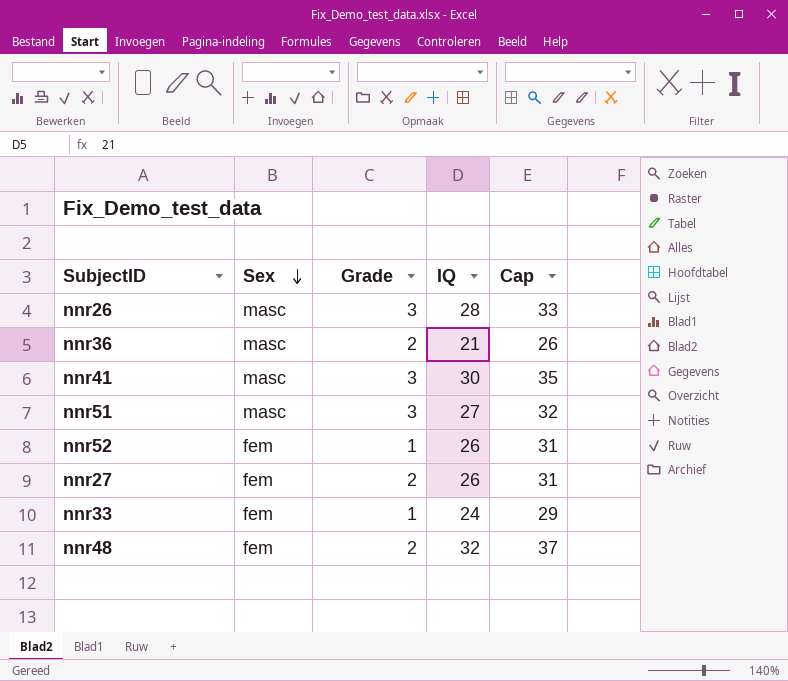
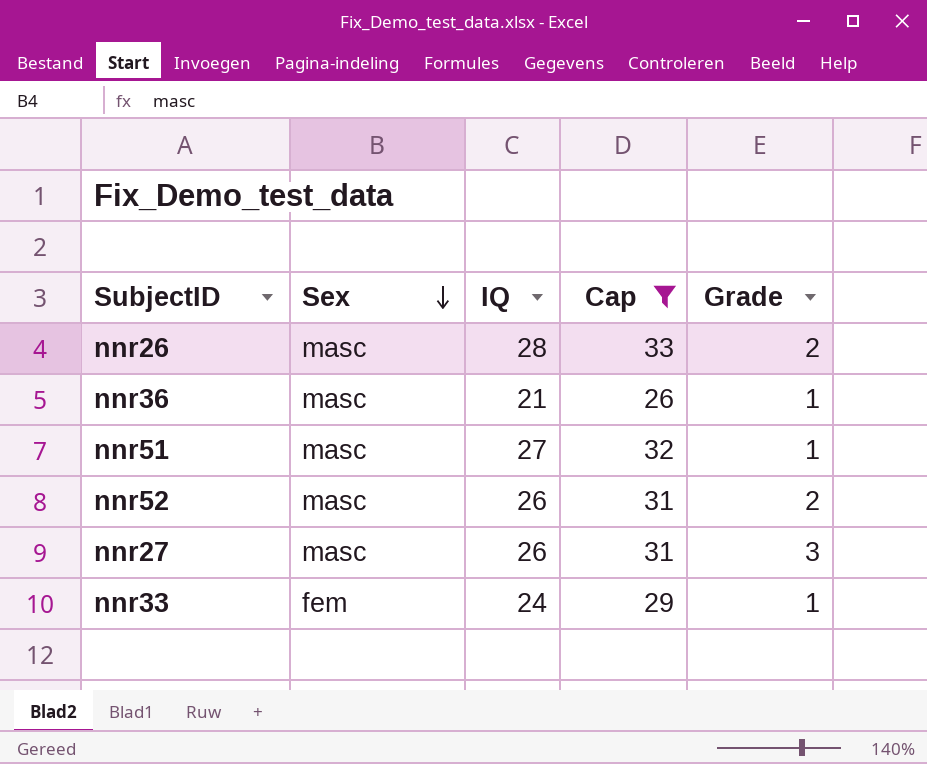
filter: none -> Cap <= 33
column Grade | position: 3 -> 5
nnr26 | Grade: 3 -> 2
nnr36 | Grade: 2 -> 1
nnr51 | Grade: 3 -> 1
nnr52 | Sex: fem -> masc
nnr52 | Grade: 1 -> 2
nnr27 | Sex: fem -> masc
nnr27 | Grade: 2 -> 3

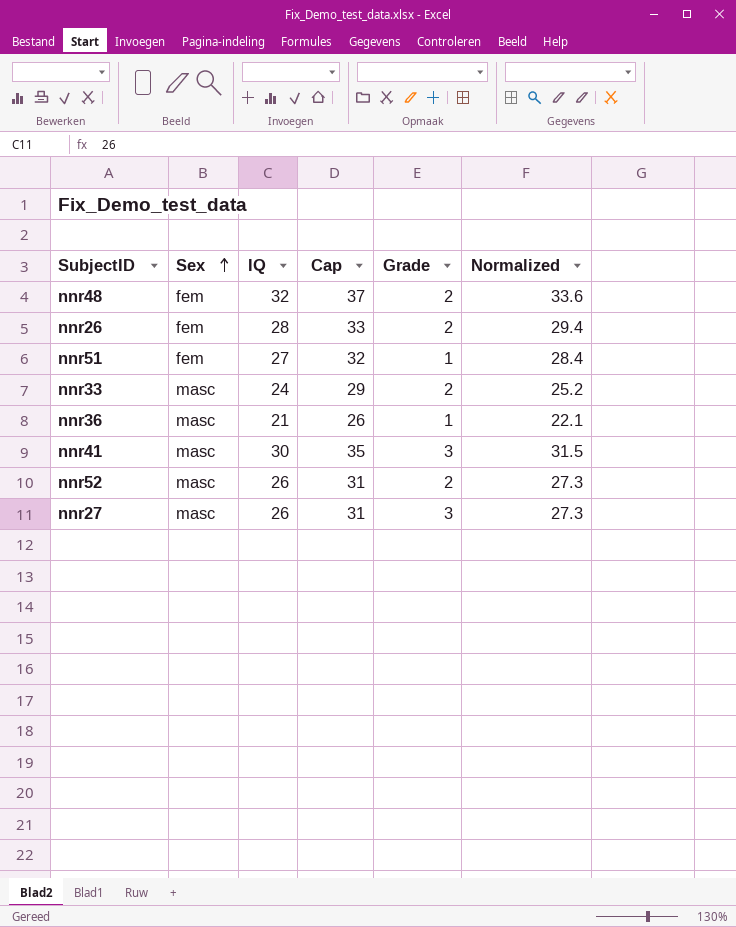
filter: Cap <= 33 -> none
row order: Sex descending -> Sex ascending
column Normalized | formula: none -> [IQ] * 1.05
nnr26 | Sex: masc -> fem
nnr51 | Sex: masc -> fem
nnr33 | Sex: fem -> masc
nnr33 | Grade: 1 -> 2

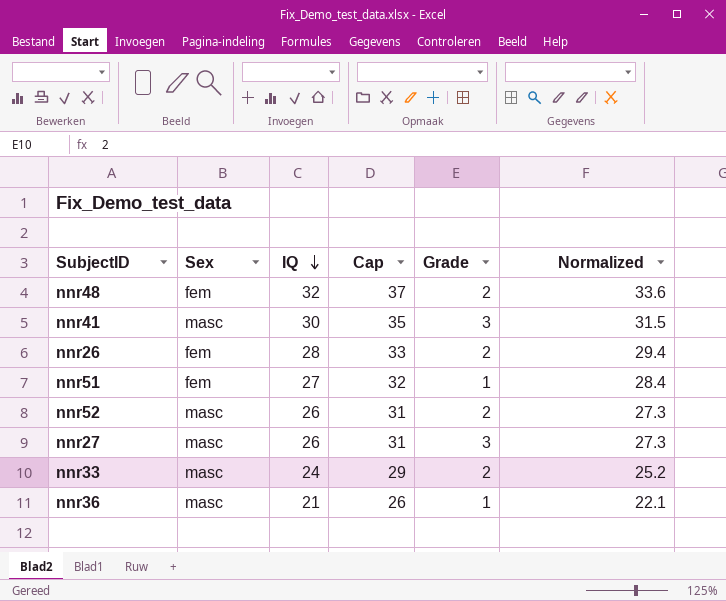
row order: Sex ascending -> IQ descending

